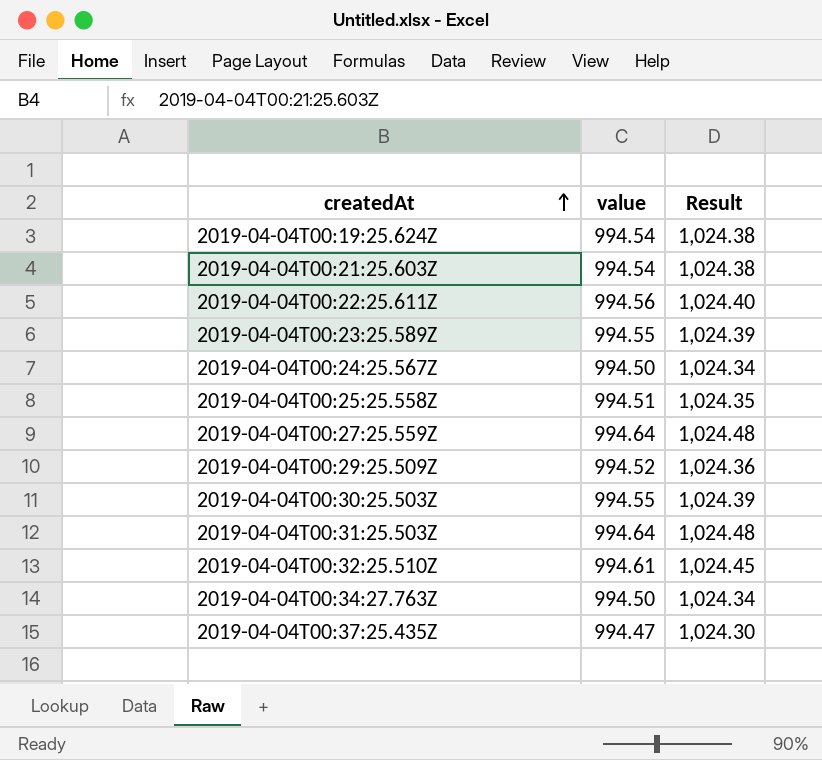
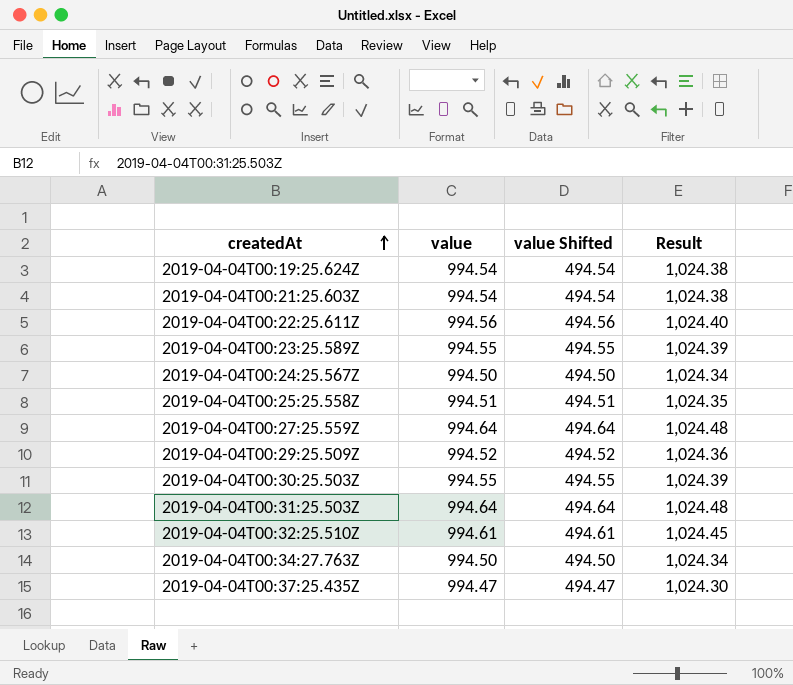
column value Shifted | formula: none -> [value] - 500

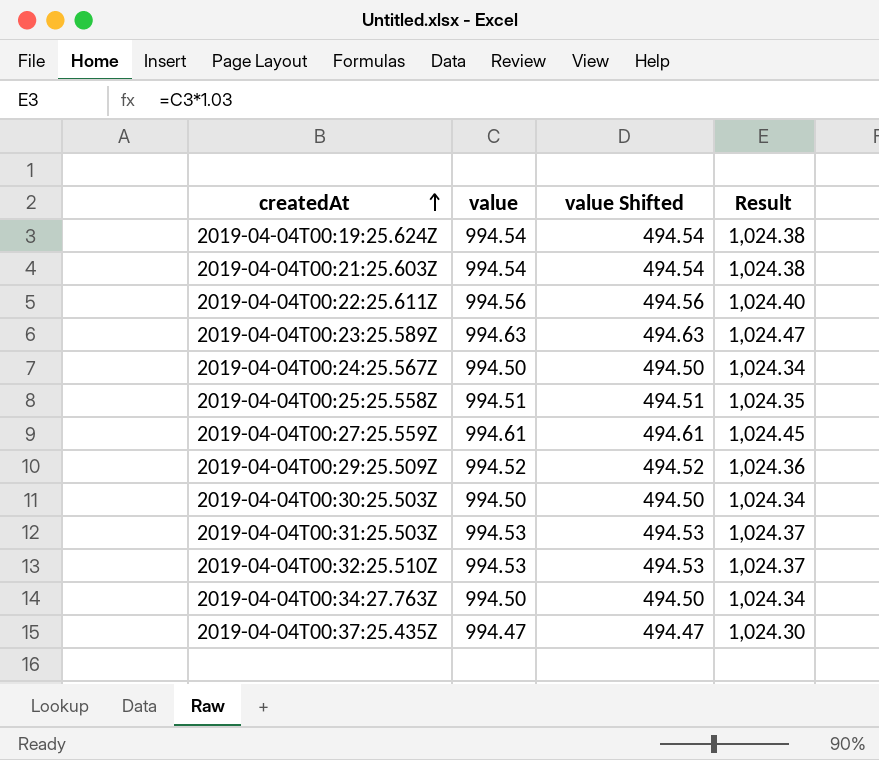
2019-04-04T00:23:25.589Z | value: 994.55 -> 994.63
2019-04-04T00:23:25.589Z | value Shifted: 494.55 -> 494.63
2019-04-04T00:23:25.589Z | Result: 1,024.39 -> 1,024.47
2019-04-04T00:27:25.559Z | value: 994.64 -> 994.61
2019-04-04T00:27:25.559Z | value Shifted: 494.64 -> 494.61
2019-04-04T00:27:25.559Z | Result: 1,024.48 -> 1,024.45
2019-04-04T00:30:25.503Z | value: 994.55 -> 994.50
2019-04-04T00:30:25.503Z | value Shifted: 494.55 -> 494.50
2019-04-04T00:30:25.503Z | Result: 1,024.39 -> 1,024.34
2019-04-04T00:31:25.503Z | value: 994.64 -> 994.53
2019-04-04T00:31:25.503Z | value Shifted: 494.64 -> 494.53
2019-04-04T00:31:25.503Z | Result: 1,024.48 -> 1,024.37
2019-04-04T00:32:25.510Z | value: 994.61 -> 994.53
2019-04-04T00:32:25.510Z | value Shifted: 494.61 -> 494.53
2019-04-04T00:32:25.510Z | Result: 1,024.45 -> 1,024.37

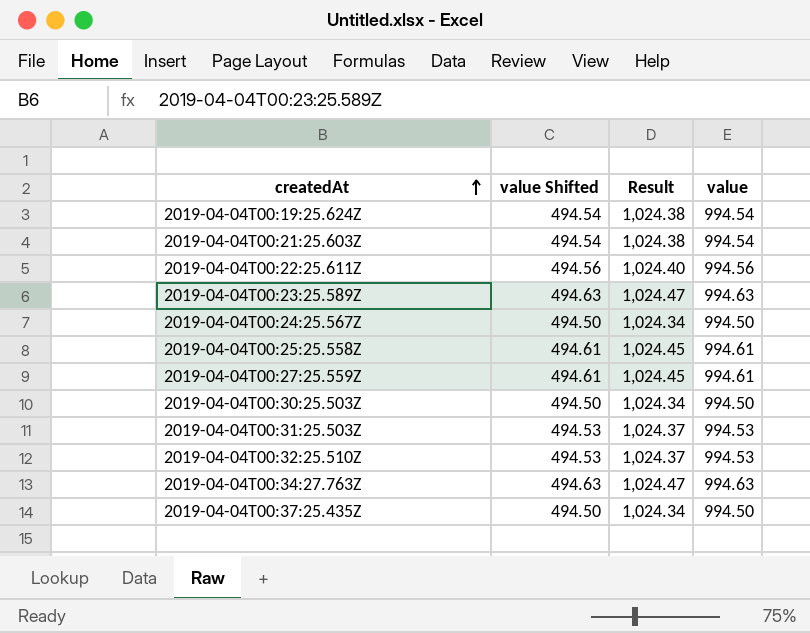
column value | position: 2 -> 4
row 2019-04-04T00:29:25.509Z: 994.52 | 494.52 | 1,024.36 -> none
2019-04-04T00:25:25.558Z | value Shifted: 494.51 -> 494.61
2019-04-04T00:25:25.558Z | Result: 1,024.35 -> 1,024.45
2019-04-04T00:25:25.558Z | value: 994.51 -> 994.61
2019-04-04T00:34:27.763Z | value Shifted: 494.50 -> 494.63
2019-04-04T00:34:27.763Z | Result: 1,024.34 -> 1,024.47
2019-04-04T00:34:27.763Z | value: 994.50 -> 994.63
2019-04-04T00:37:25.435Z | value Shifted: 494.47 -> 494.50
2019-04-04T00:37:25.435Z | Result: 1,024.30 -> 1,024.34
2019-04-04T00:37:25.435Z | value: 994.47 -> 994.50

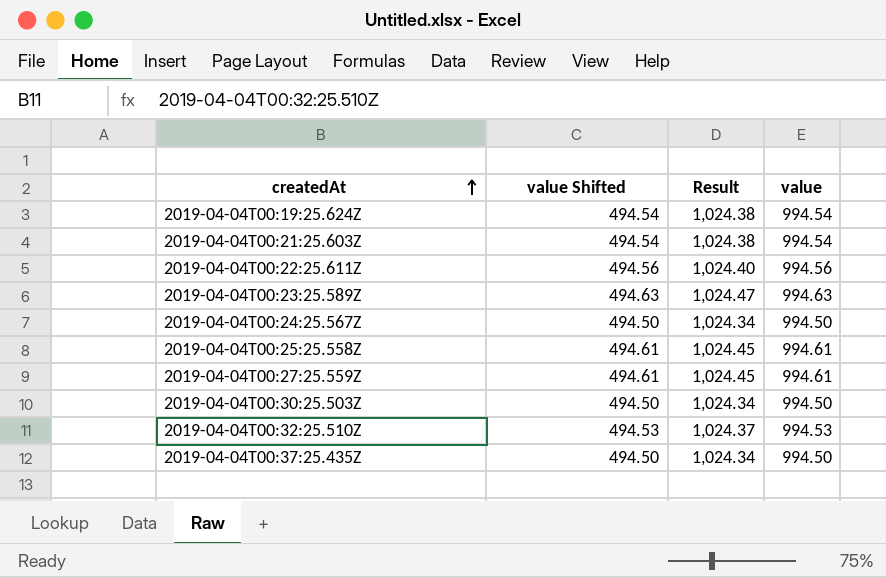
row 2019-04-04T00:31:25.503Z: 494.53 | 1,024.37 | 994.53 -> none
row 2019-04-04T00:34:27.763Z: 494.63 | 1,024.47 | 994.63 -> none

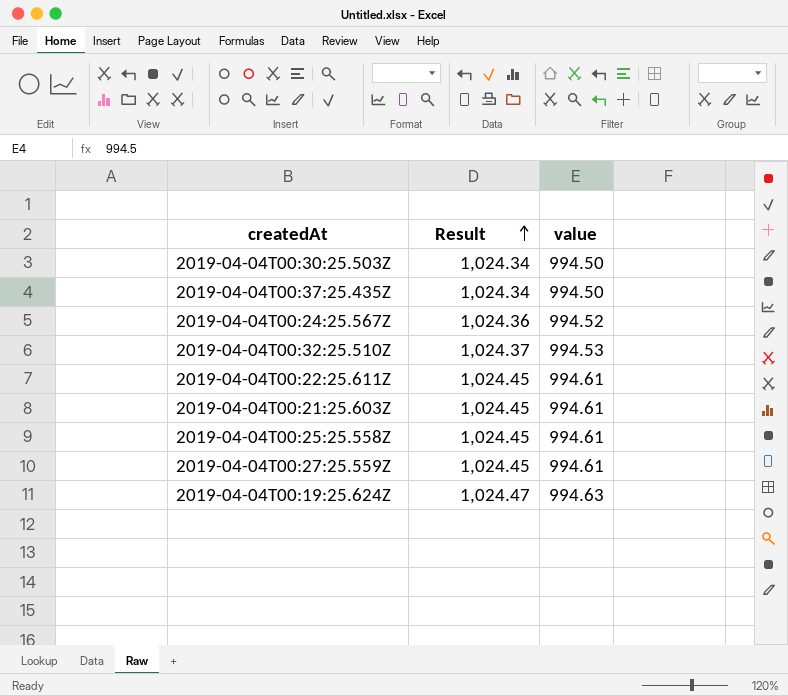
row order: createdAt ascending -> Result ascending
column value Shifted | formula: [value] - 500 -> none
row 2019-04-04T00:23:25.589Z: 494.63 | 1,024.47 | 994.63 -> none
2019-04-04T00:24:25.567Z | Result: 1,024.34 -> 1,024.36
2019-04-04T00:24:25.567Z | value: 994.50 -> 994.52
2019-04-04T00:22:25.611Z | Result: 1,024.40 -> 1,024.45
2019-04-04T00:22:25.611Z | value: 994.56 -> 994.61
2019-04-04T00:21:25.603Z | Result: 1,024.38 -> 1,024.45
2019-04-04T00:21:25.603Z | value: 994.54 -> 994.61
2019-04-04T00:19:25.624Z | Result: 1,024.38 -> 1,024.47
2019-04-04T00:19:25.624Z | value: 994.54 -> 994.63

